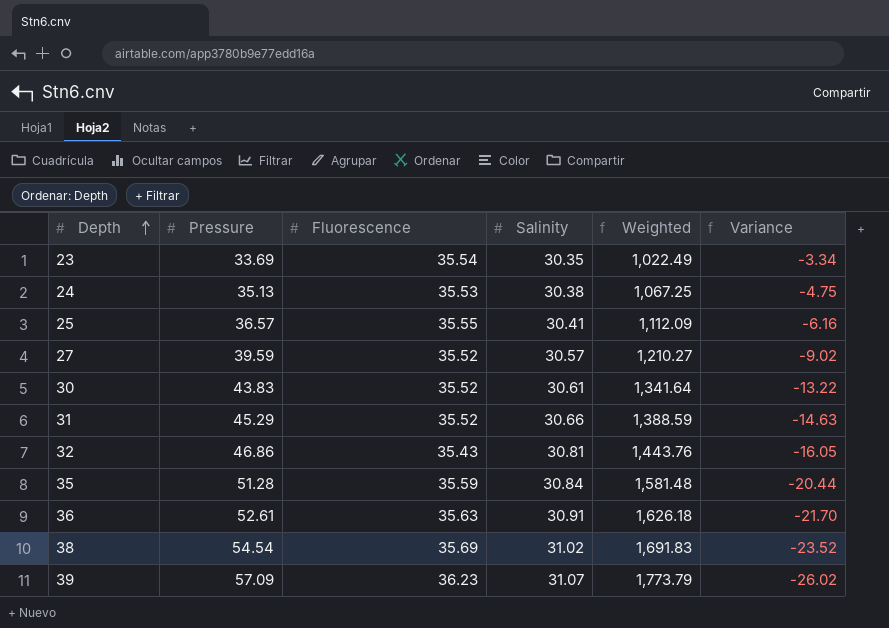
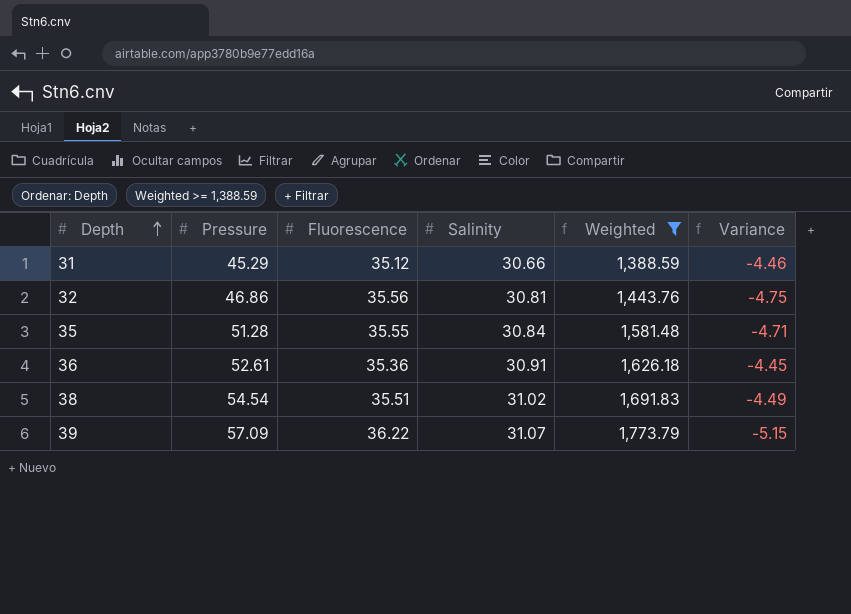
filter: none -> Weighted >= 1,388.59
column Variance | formula: [Salinity] - [Pressure] -> [Salinity] - [Fluorescence]
31 | Fluorescence: 35.52 -> 35.12
32 | Fluorescence: 35.43 -> 35.56
35 | Fluorescence: 35.59 -> 35.55
36 | Fluorescence: 35.63 -> 35.36
38 | Fluorescence: 35.69 -> 35.51
39 | Fluorescence: 36.23 -> 36.22

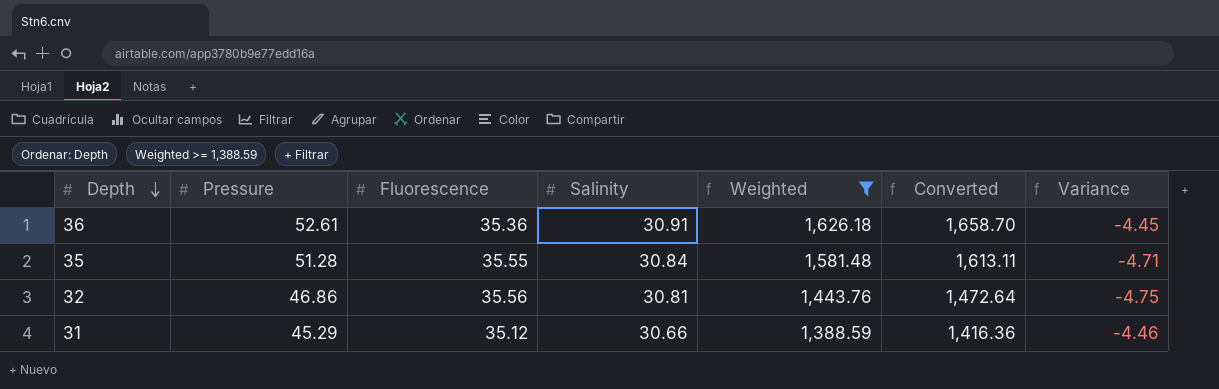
row order: Depth ascending -> Depth descending
column Converted | formula: none -> [Weighted] * 1.02
row 38: 54.54 | 35.51 | 31.02 | 1,691.83 | -4.49 -> none
row 39: 57.09 | 36.22 | 31.07 | 1,773.79 | -5.15 -> none

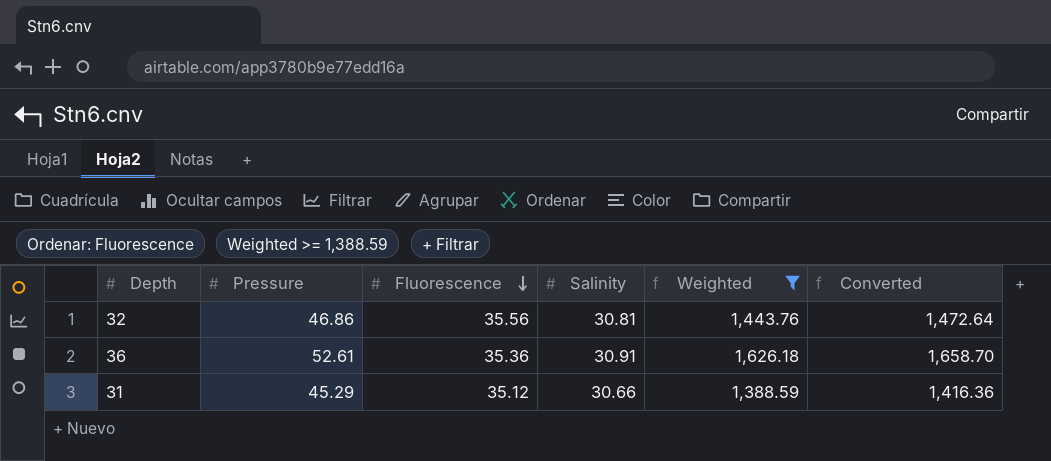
row order: Depth descending -> Fluorescence descending
column Variance | formula: [Salinity] - [Fluorescence] -> none
row 35: 51.28 | 35.55 | 30.84 | 1,581.48 | 1,613.11 | -4.71 -> none

